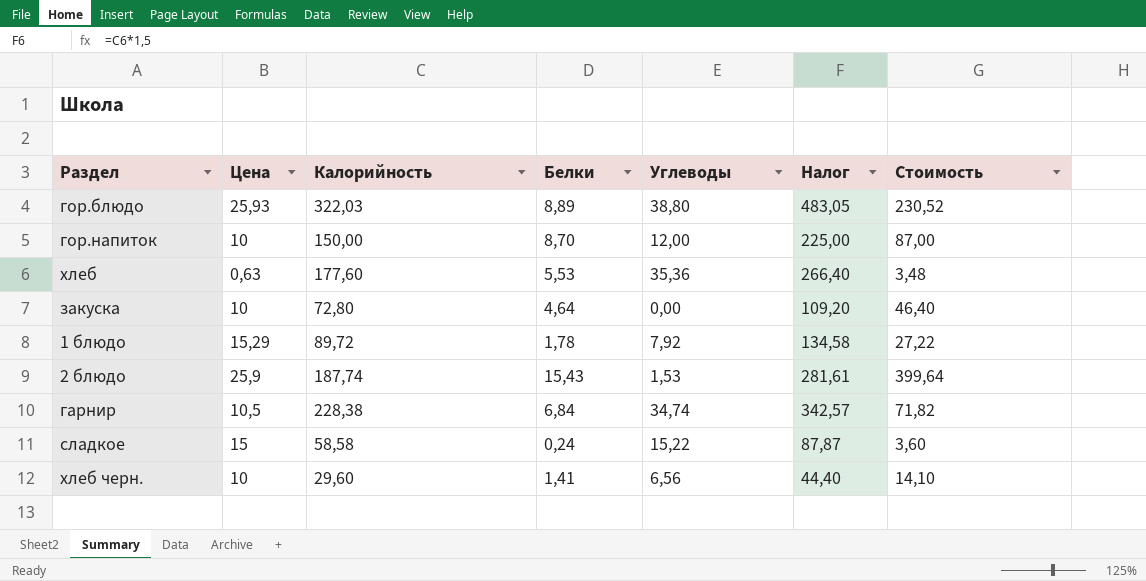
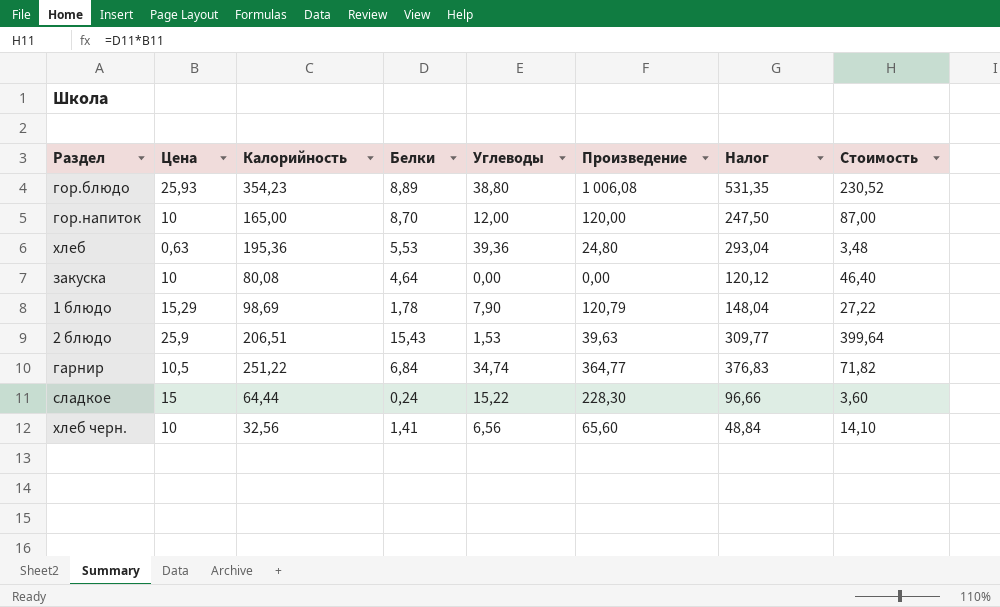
column Произведение | formula: none -> [Цена] * [Углеводы]
гор.блюдо | Калорийность: 322,03 -> 354,23
гор.блюдо | Налог: 483,05 -> 531,35
гор.напиток | Калорийность: 150,00 -> 165,00
гор.напиток | Налог: 225,00 -> 247,50
хлеб | Калорийность: 177,60 -> 195,36
хлеб | Углеводы: 35,36 -> 39,36
хлеб | Налог: 266,40 -> 293,04
закуска | Калорийность: 72,80 -> 80,08
закуска | Налог: 109,20 -> 120,12
1 блюдо | Калорийность: 89,72 -> 98,69
1 блюдо | Углеводы: 7,92 -> 7,90
1 блюдо | Налог: 134,58 -> 148,04
2 блюдо | Калорийность: 187,74 -> 206,51
2 блюдо | Налог: 281,61 -> 309,77
гарнир | Калорийность: 228,38 -> 251,22
гарнир | Налог: 342,57 -> 376,83
сладкое | Калорийность: 58,58 -> 64,44
сладкое | Налог: 87,87 -> 96,66
хлеб черн. | Калорийность: 29,60 -> 32,56
хлеб черн. | Налог: 44,40 -> 48,84

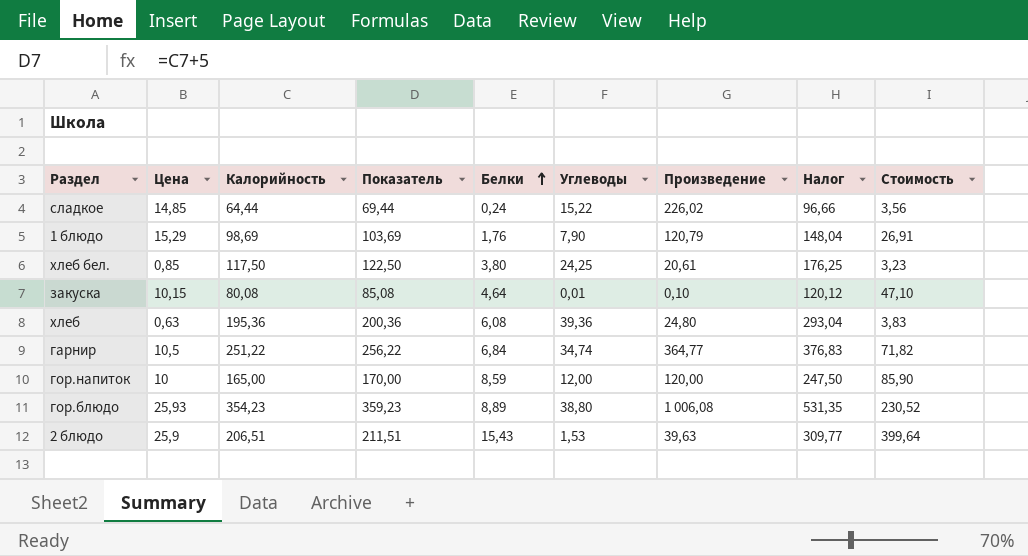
row order: none -> Белки ascending
column Показатель | formula: none -> [Калорийность] + 5
row хлеб черн.: 10 | 32,56 | 1,41 | 6,56 | 65,60 | 48,84 | 14,10 -> none
сладкое | Цена: 15 -> 14,85
сладкое | Произведение: 228,30 -> 226,02
сладкое | Стоимость: 3,60 -> 3,56
1 блюдо | Белки: 1,78 -> 1,76
1 блюдо | Стоимость: 27,22 -> 26,91
row хлеб бел.: none -> 0,85 | 117,50 | 122,50 | 3,80 | 24,25 | 20,61 | 176,25 | 3,23
закуска | Цена: 10 -> 10,15
закуска | Углеводы: 0,00 -> 0,01
закуска | Произведение: 0,00 -> 0,10
закуска | Стоимость: 46,40 -> 47,10
хлеб | Белки: 5,53 -> 6,08
хлеб | Стоимость: 3,48 -> 3,83
гор.напиток | Белки: 8,70 -> 8,59
гор.напиток | Стоимость: 87,00 -> 85,90

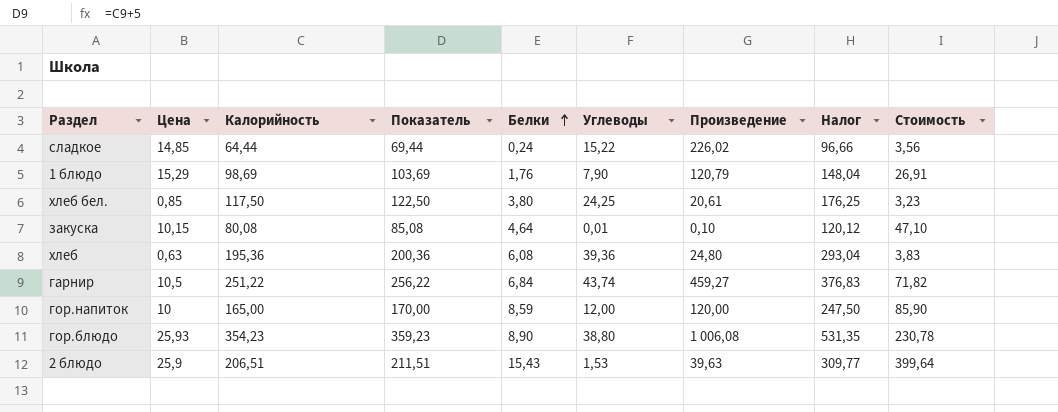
гарнир | Углеводы: 34,74 -> 43,74
гарнир | Произведение: 364,77 -> 459,27
гор.блюдо | Белки: 8,89 -> 8,90
гор.блюдо | Стоимость: 230,52 -> 230,78

